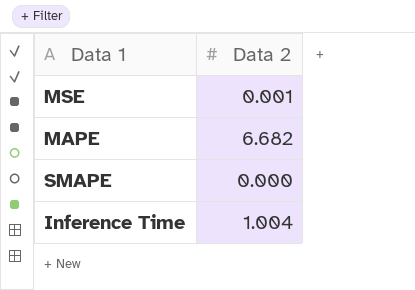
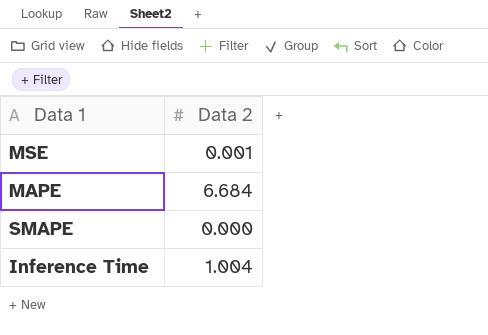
MAPE | Data 2: 6.682 -> 6.684

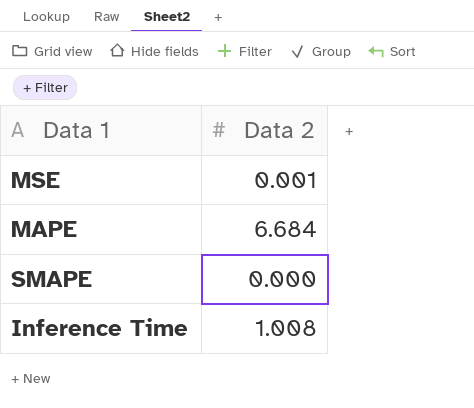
Inference Time | Data 2: 1.004 -> 1.008

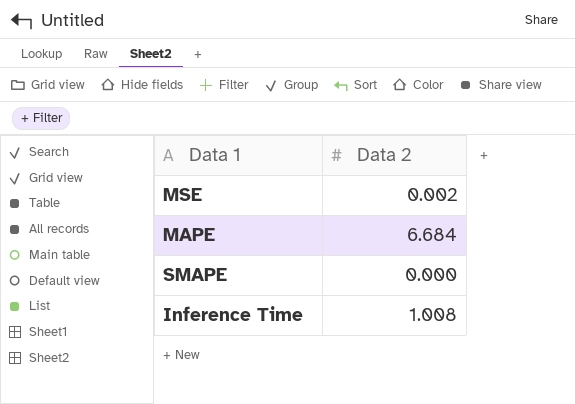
MSE | Data 2: 0.001 -> 0.002

